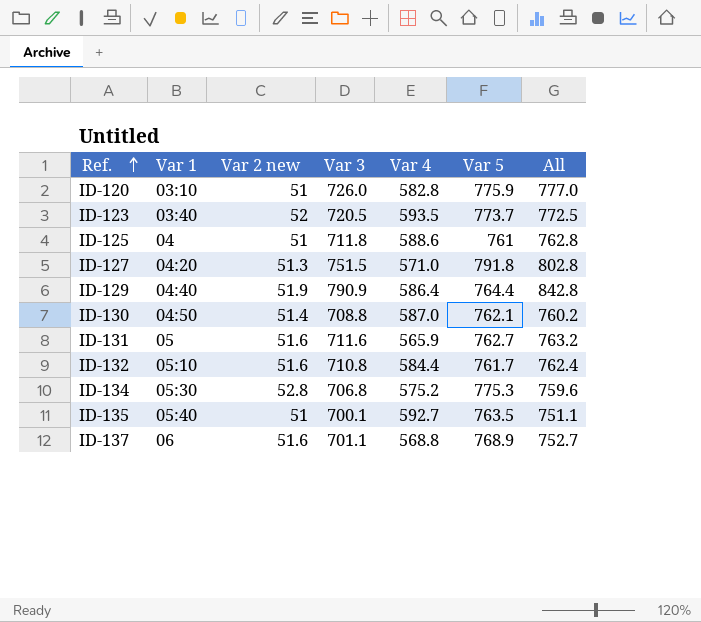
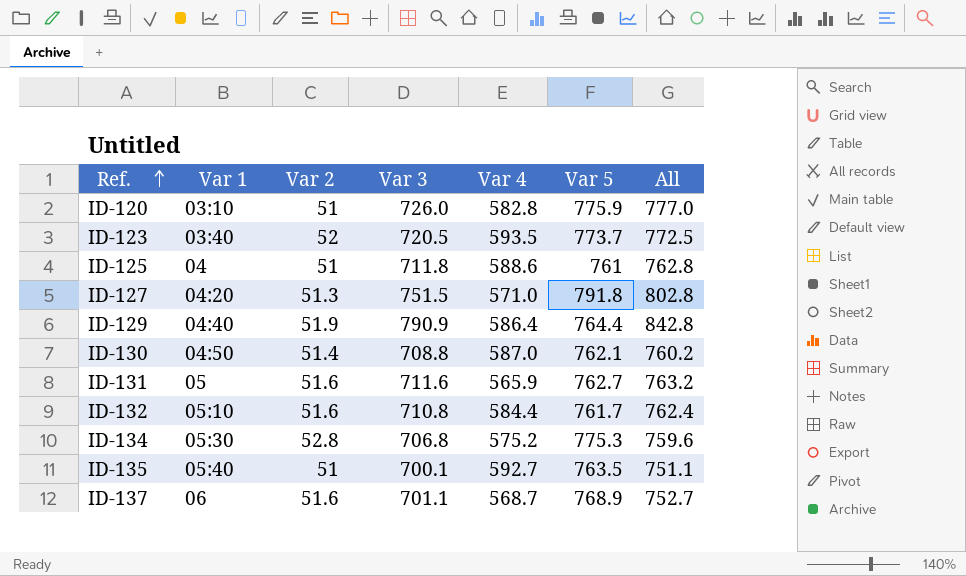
column name: Var 2 new -> Var 2
ID-137 | Var 4: 568.8 -> 568.7

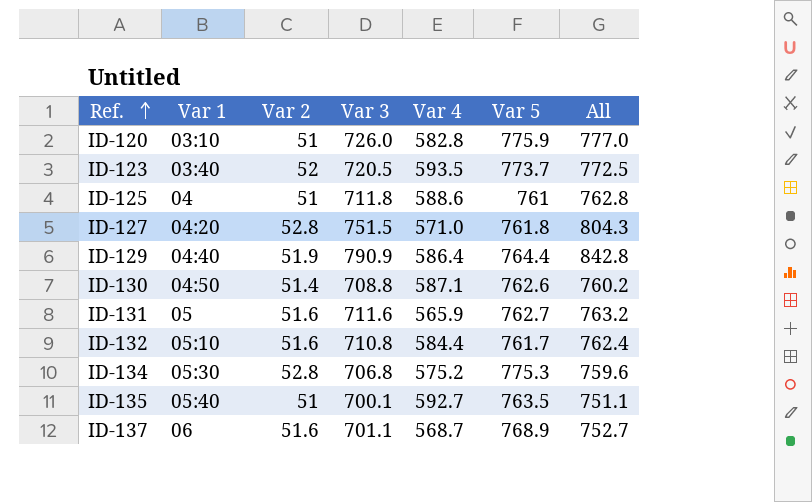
ID-127 | Var 2: 51.3 -> 52.8
ID-127 | Var 5: 791.8 -> 761.8
ID-127 | All: 802.8 -> 804.3
ID-130 | Var 4: 587.0 -> 587.1
ID-130 | Var 5: 762.1 -> 762.6

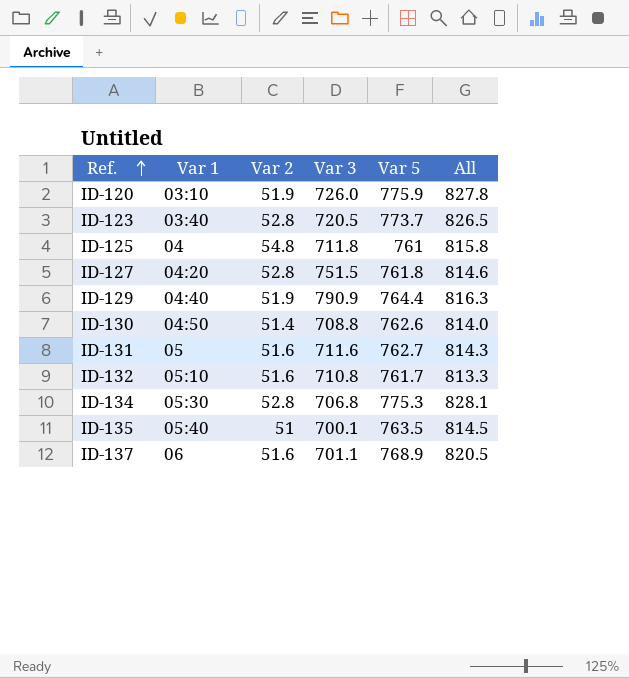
column Var 4 | position: 5 -> none
column All | formula: [Var 2] + [Var 3] -> [Var 2] + [Var 5]
ID-120 | Var 2: 51 -> 51.9
ID-123 | Var 2: 52 -> 52.8
ID-125 | Var 2: 51 -> 54.8

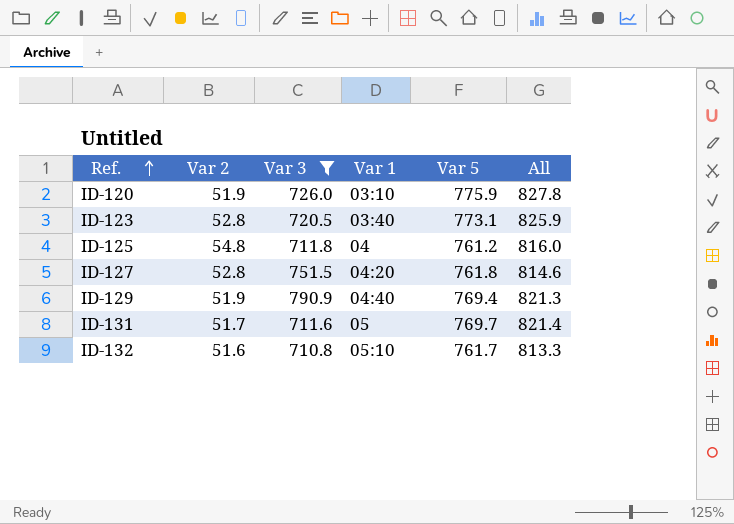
filter: none -> Var 3 >= 710.8
column Var 1 | position: 2 -> 4
ID-123 | Var 5: 773.7 -> 773.1
ID-123 | All: 826.5 -> 825.9
ID-125 | Var 5: 761 -> 761.2
ID-125 | All: 815.8 -> 816.0
ID-129 | Var 5: 764.4 -> 769.4
ID-129 | All: 816.3 -> 821.3
ID-131 | Var 2: 51.6 -> 51.7
ID-131 | Var 5: 762.7 -> 769.7
ID-131 | All: 814.3 -> 821.4

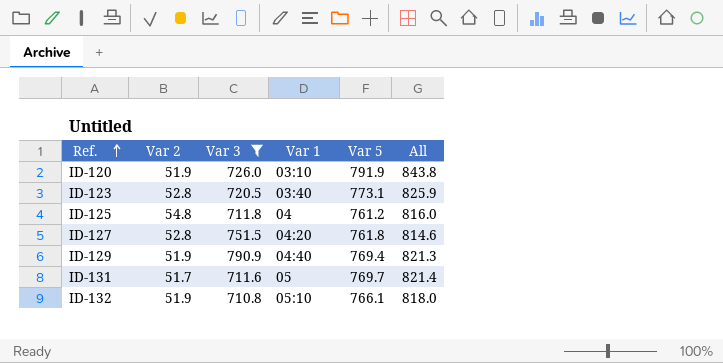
ID-120 | Var 5: 775.9 -> 791.9
ID-120 | All: 827.8 -> 843.8
ID-132 | Var 2: 51.6 -> 51.9
ID-132 | Var 5: 761.7 -> 766.1
ID-132 | All: 813.3 -> 818.0

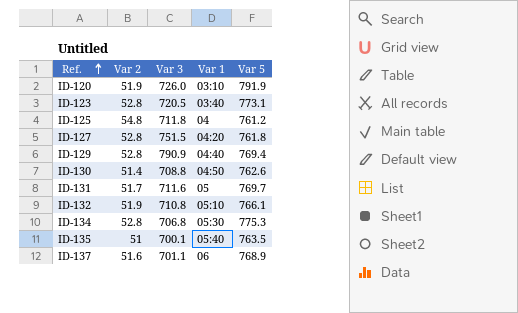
filter: Var 3 >= 710.8 -> none
column All | formula: [Var 2] + [Var 5] -> none
ID-129 | Var 2: 51.9 -> 52.8

